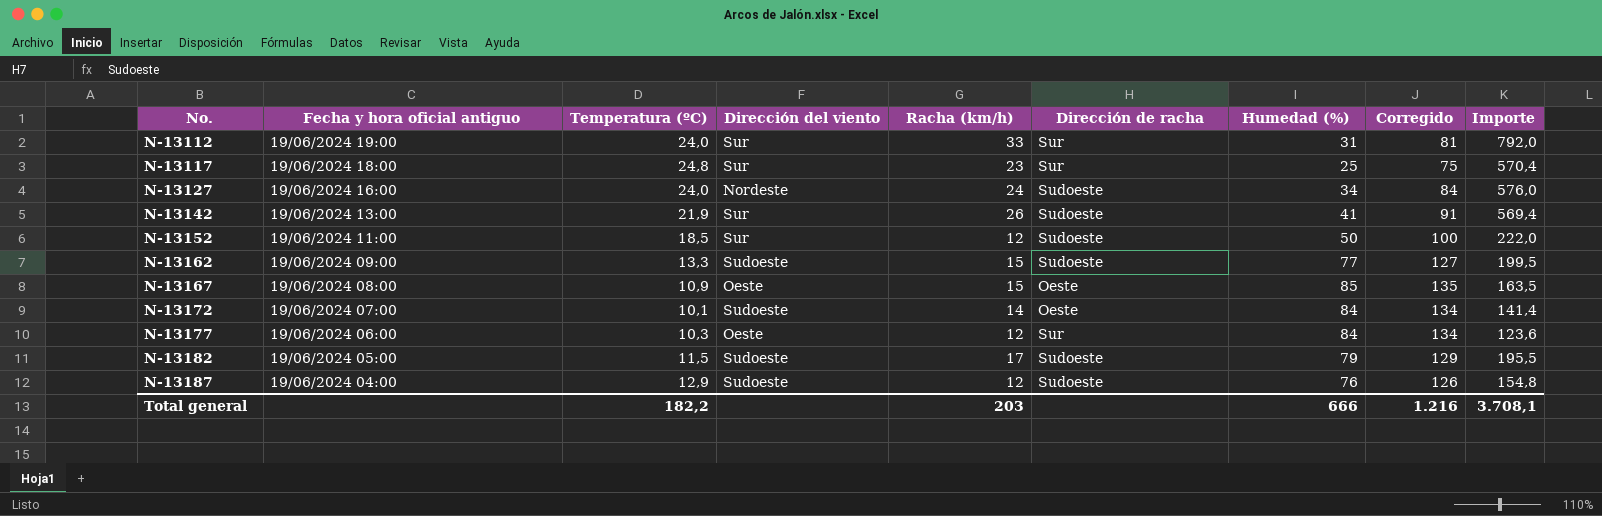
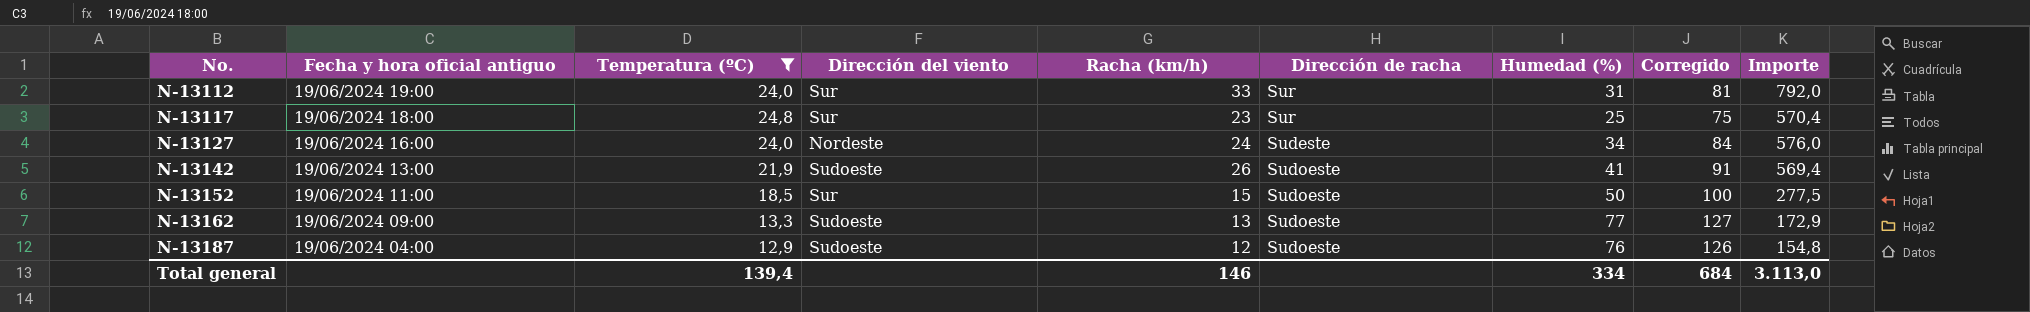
filter: none -> Temperatura (ºC) >= 12,9
N-13127 | Dirección de racha: Sudoeste -> Sudeste
N-13142 | Dirección del viento: Sur -> Sudoeste
N-13152 | Racha (km/h): 12 -> 15
N-13152 | Importe: 222,0 -> 277,5
N-13162 | Racha (km/h): 15 -> 13
N-13162 | Importe: 199,5 -> 172,9
Total general | Temperatura (ºC): 182,2 -> 139,4
Total general | Racha (km/h): 203 -> 146
Total general | Humedad (%): 666 -> 334
Total general | Corregido: 1.216 -> 684
Total general | Importe: 3.708,1 -> 3.113,0

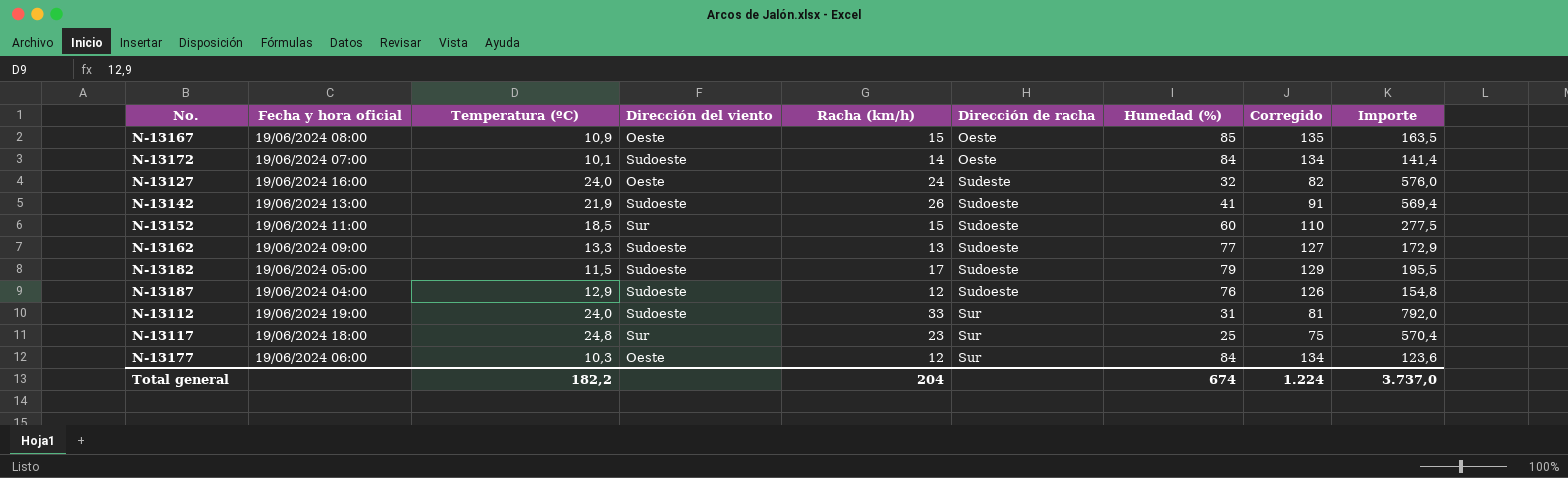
filter: Temperatura (ºC) >= 12,9 -> none
row order: No. ascending -> Dirección de racha ascending
column name: Fecha y hora oficial antiguo -> Fecha y hora oficial
N-13127 | Dirección del viento: Nordeste -> Oeste
N-13127 | Humedad (%): 34 -> 32
N-13127 | Corregido: 84 -> 82
N-13152 | Humedad (%): 50 -> 60
N-13152 | Corregido: 100 -> 110
N-13112 | Dirección del viento: Sur -> Sudoeste
Total general | Temperatura (ºC): 139,4 -> 182,2
Total general | Racha (km/h): 146 -> 204
Total general | Humedad (%): 334 -> 674
Total general | Corregido: 684 -> 1.224
Total general | Importe: 3.113,0 -> 3.737,0

